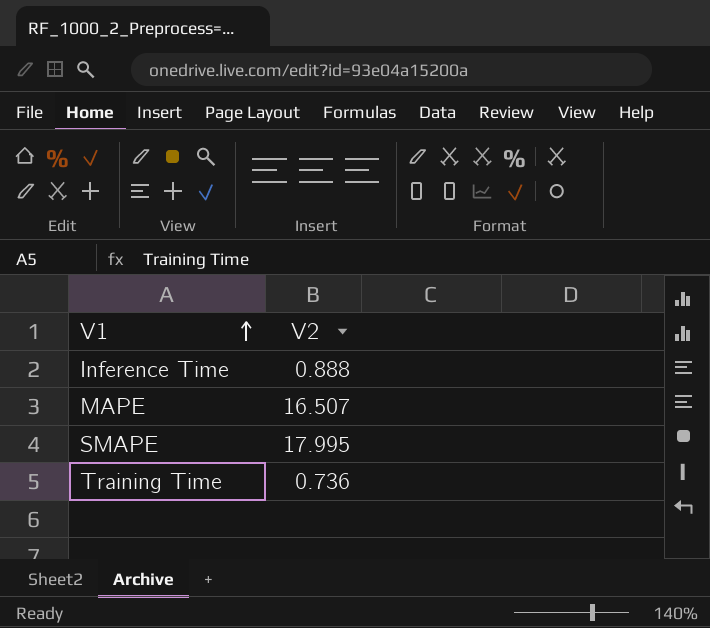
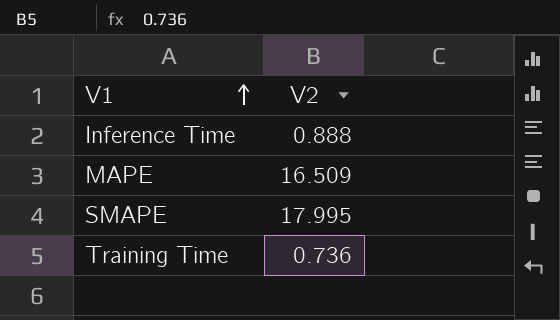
MAPE | V2: 16.507 -> 16.509

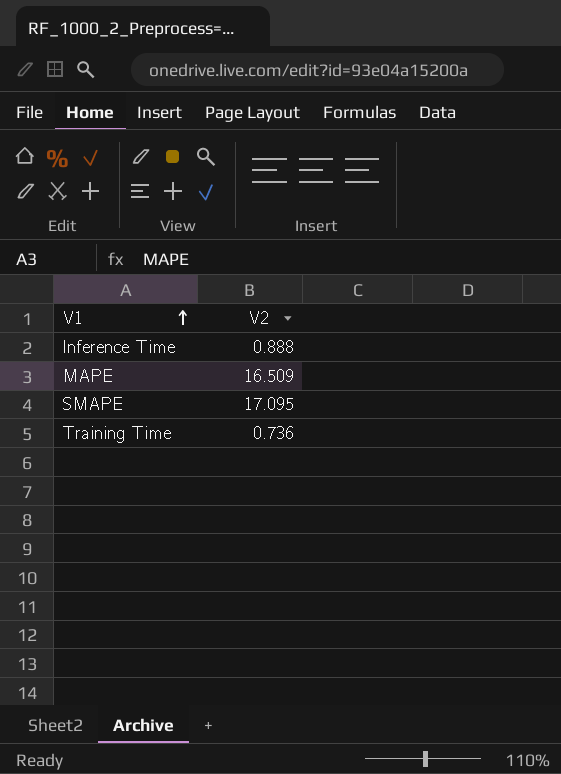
SMAPE | V2: 17.995 -> 17.095

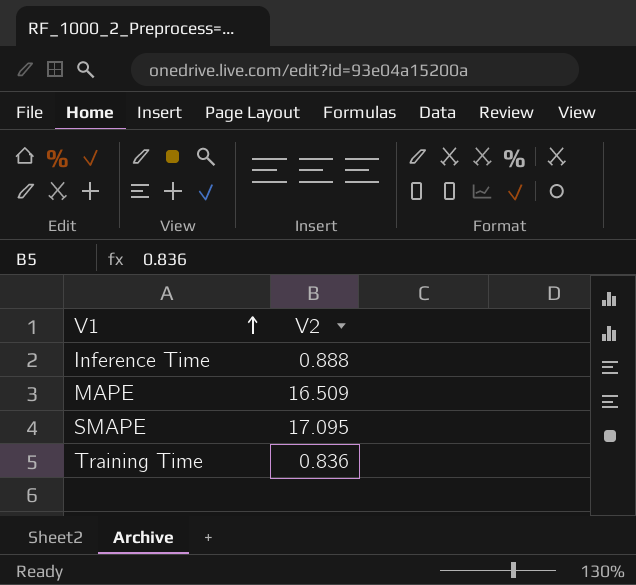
Training Time | V2: 0.736 -> 0.836

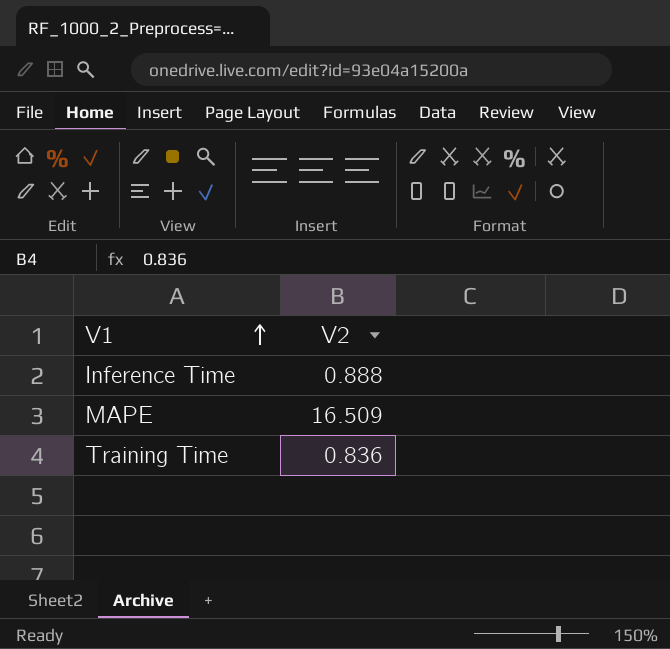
row SMAPE: 17.095 -> none

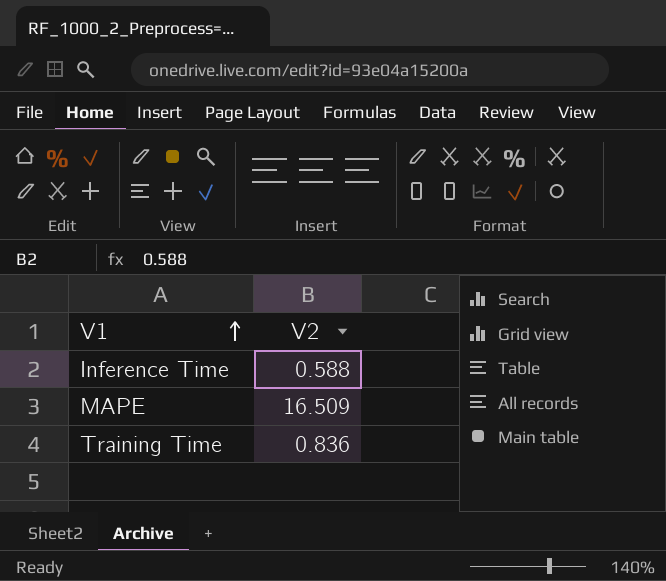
Inference Time | V2: 0.888 -> 0.588

